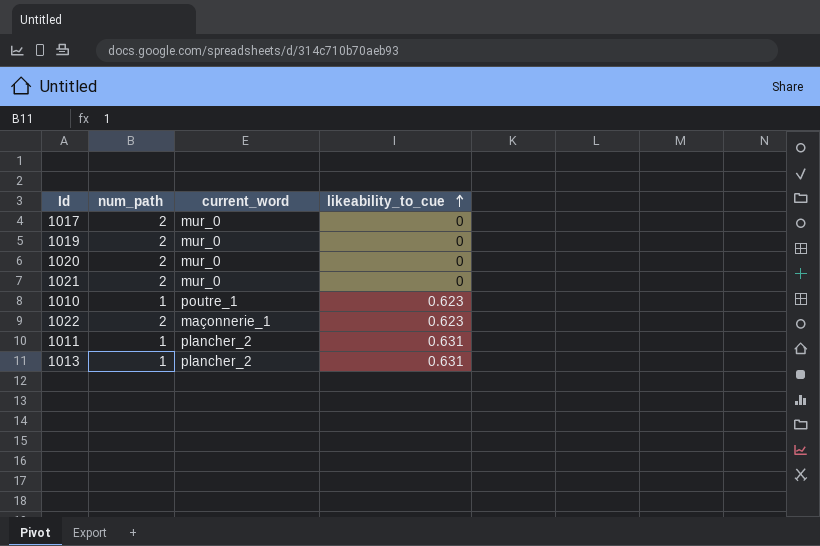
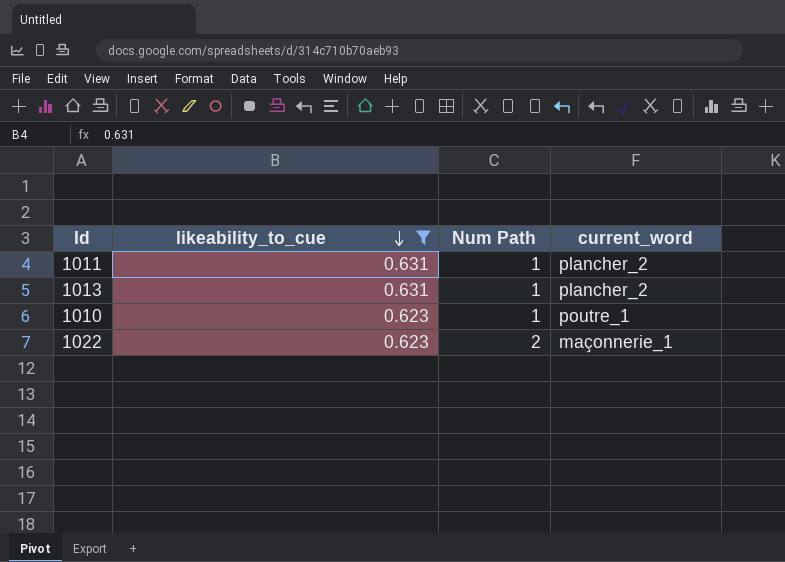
filter: none -> likeability_to_cue != 0
row order: likeability_to_cue ascending -> likeability_to_cue descending
column likeability_to_cue | position: 4 -> 2
column name: num_path -> Num Path

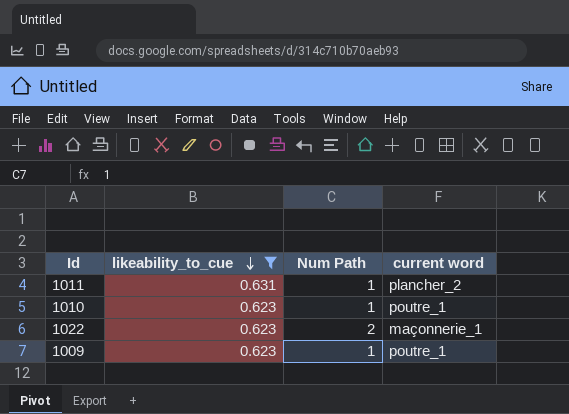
column name: current_word -> current word
row 1013: 0.631 | 1 | plancher_2 -> none
row 1009: none -> 0.623 | 1 | poutre_1

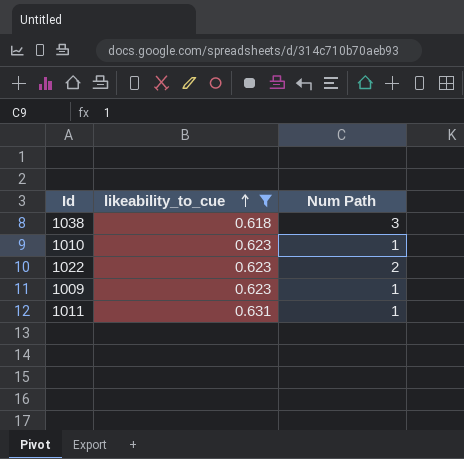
row order: likeability_to_cue descending -> likeability_to_cue ascending
column current word | position: 4 -> none
row 1038: none -> 0.618 | 3

